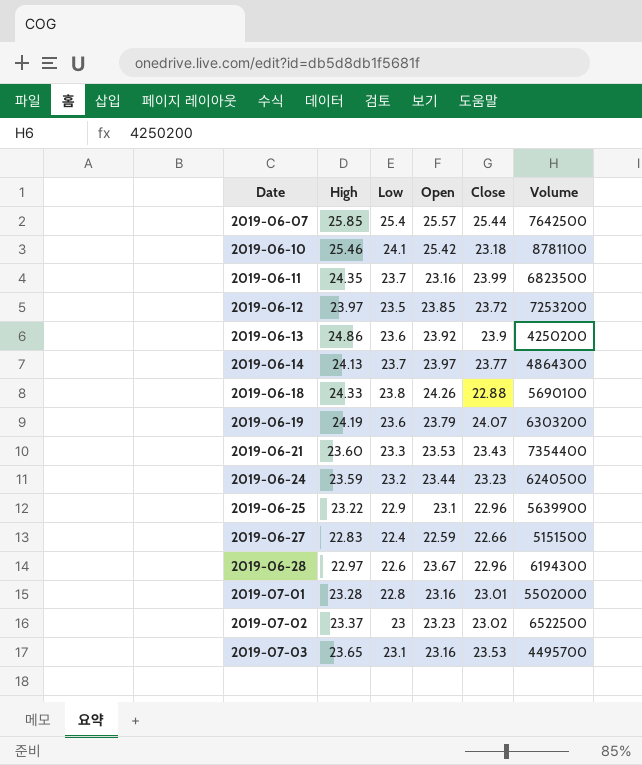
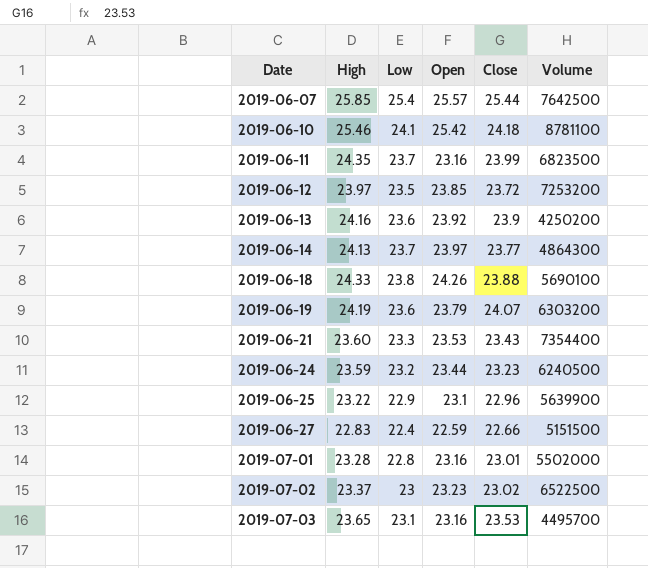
row 2019-06-28: 22.97 | 22.6 | 23.67 | 22.96 | 6194300 -> none
2019-06-10 | Close: 23.18 -> 24.18
2019-06-13 | High: 24.86 -> 24.16
2019-06-18 | Close: 22.88 -> 23.88

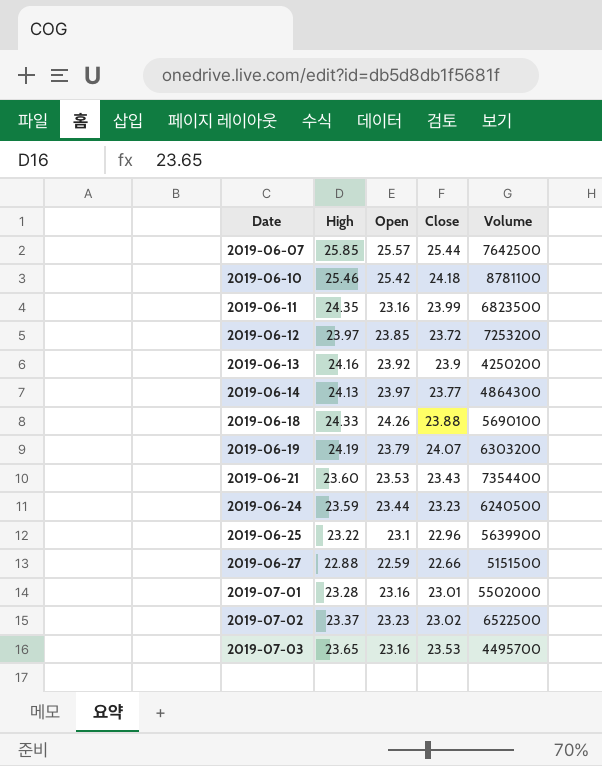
column Low | position: 3 -> none
2019-06-27 | High: 22.83 -> 22.88

